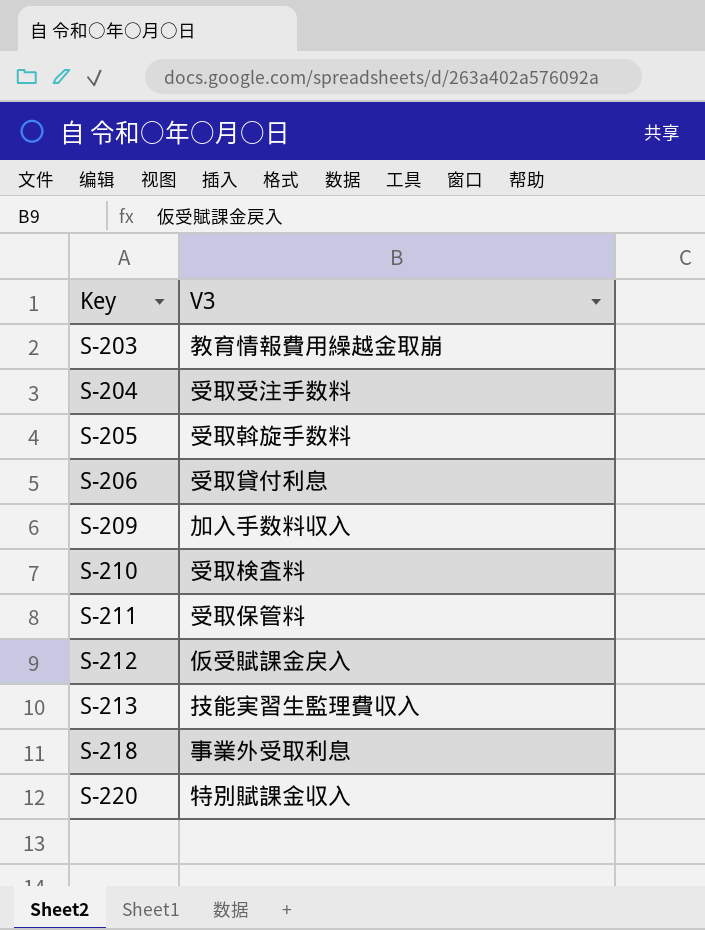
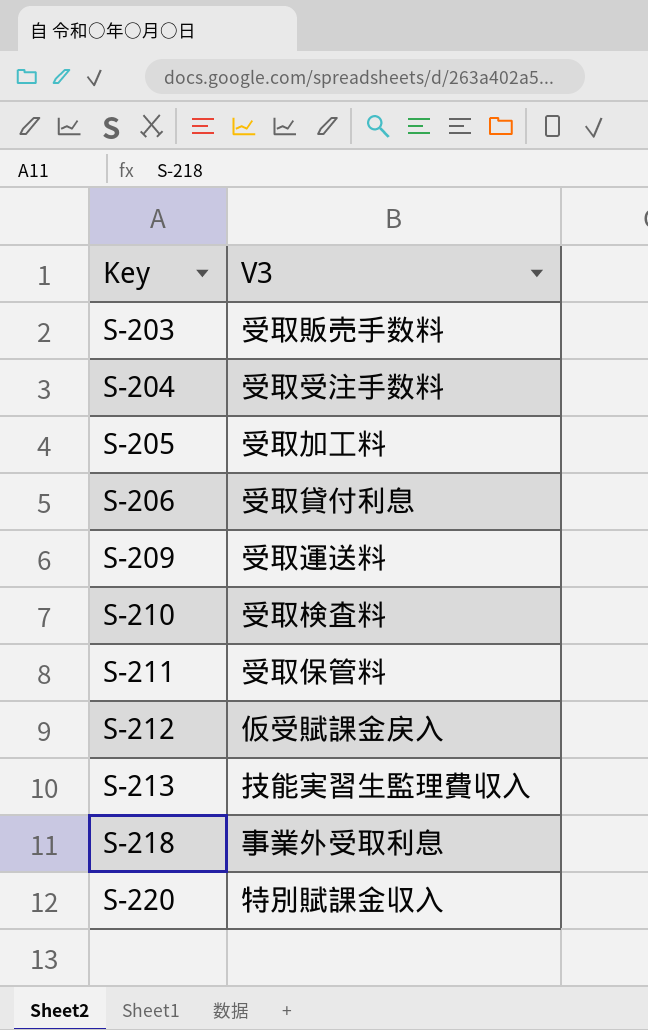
S-203 | V3: 教育情報費用繰越金取崩 -> 受取販売手数料
S-205 | V3: 受取斡旋手数料 -> 受取加工料
S-209 | V3: 加入手数料収入 -> 受取運送料

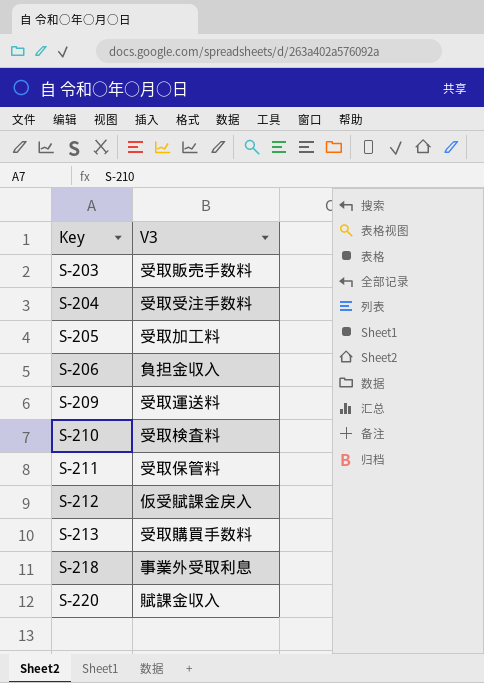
S-206 | V3: 受取貸付利息 -> 負担金収入
S-213 | V3: 技能実習生監理費収入 -> 受取購買手数料
S-220 | V3: 特別賦課金収入 -> 賦課金収入

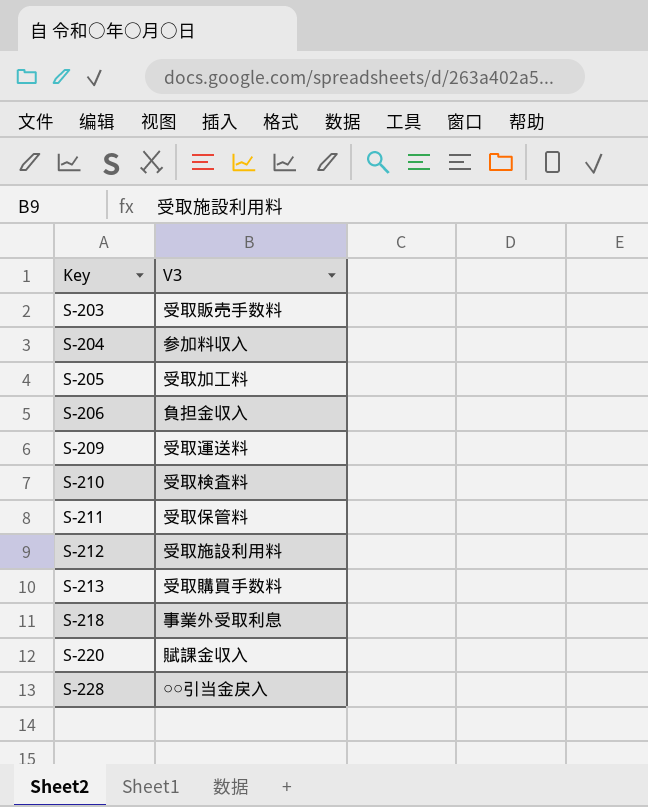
S-204 | V3: 受取受注手数料 -> 参加料収入
S-212 | V3: 仮受賦課金戻入 -> 受取施設利用料
row S-228: none -> ○○引当金戻入

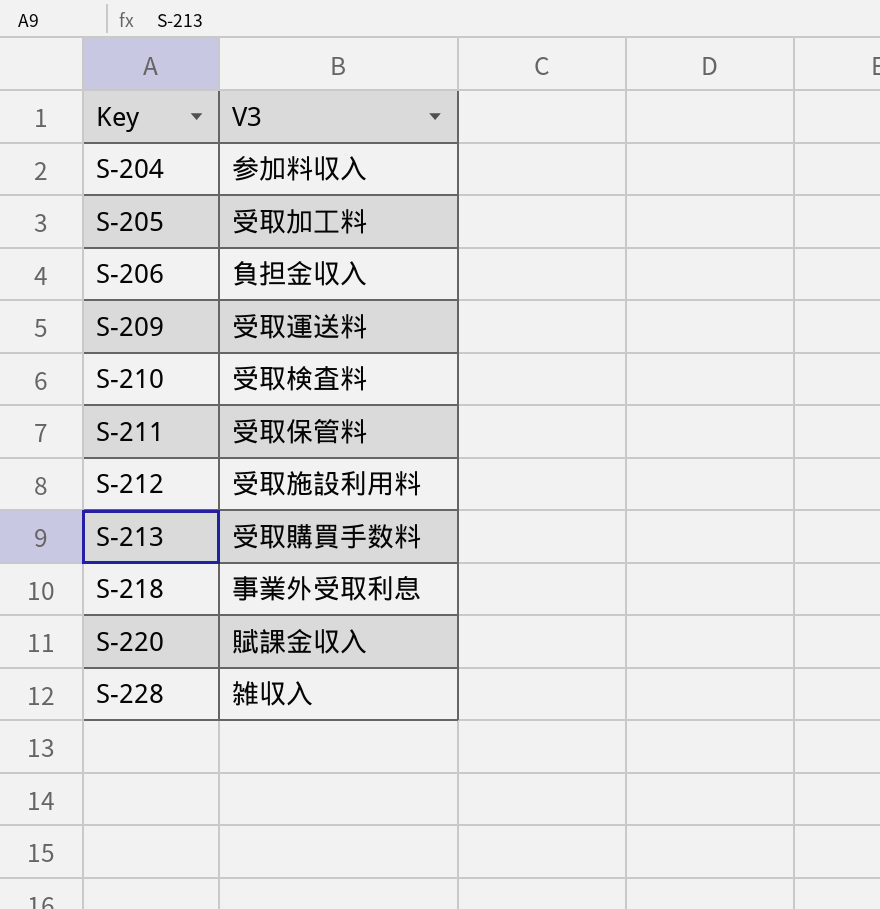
row S-203: 受取販売手数料 -> none
S-228 | V3: ○○引当金戻入 -> 雑収入

